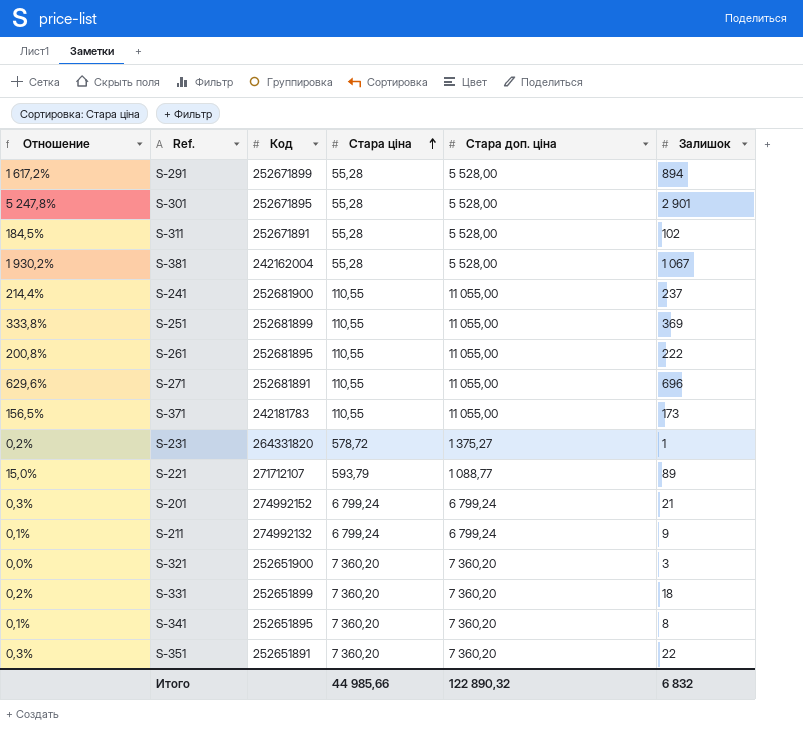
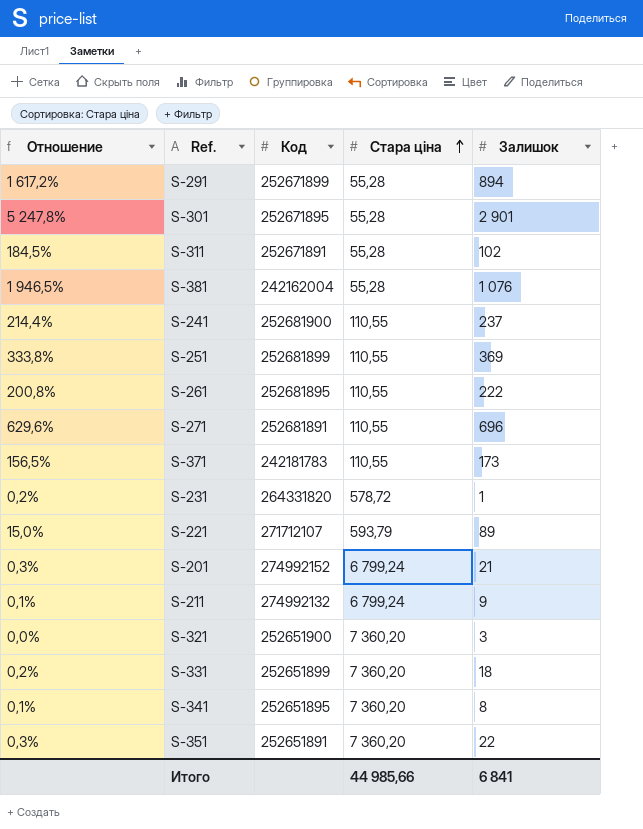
column Стара доп. ціна | position: 5 -> none
S-381 | Отношение: 1 930,2% -> 1 946,5%
S-381 | Залишок: 1 067 -> 1 076
Итого | Залишок: 6 832 -> 6 841

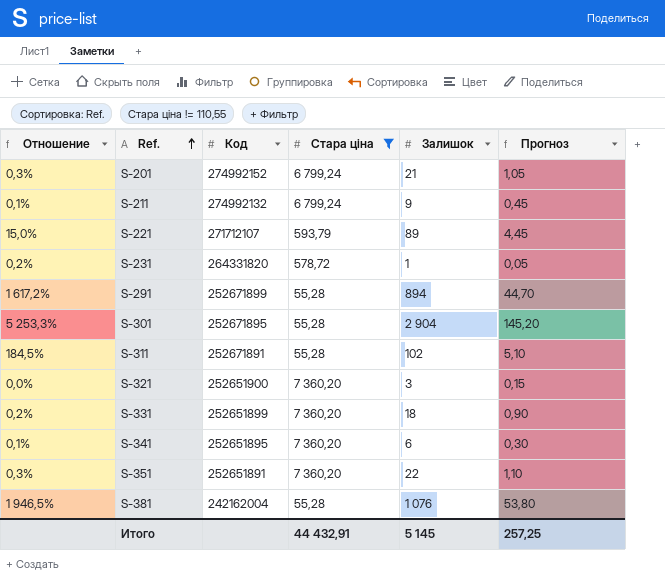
filter: none -> Стара ціна != 110,55
row order: Стара ціна ascending -> Ref. ascending
column Прогноз | formula: none -> [Залишок] * 0,05
S-301 | Отношение: 5 247,8% -> 5 253,3%
S-301 | Залишок: 2 901 -> 2 904
S-341 | Залишок: 8 -> 6
Итого | Стара ціна: 44 985,66 -> 44 432,91
Итого | Залишок: 6 841 -> 5 145

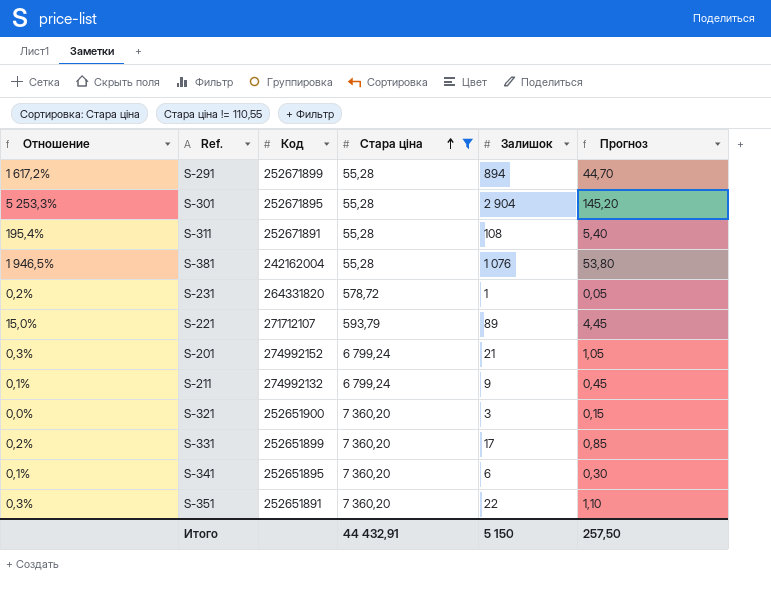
row order: Ref. ascending -> Стара ціна ascending
S-311 | Отношение: 184,5% -> 195,4%
S-311 | Залишок: 102 -> 108
S-311 | Прогноз: 5,10 -> 5,40
S-331 | Залишок: 18 -> 17
S-331 | Прогноз: 0,90 -> 0,85
Итого | Залишок: 5 145 -> 5 150
Итого | Прогноз: 257,25 -> 257,50

